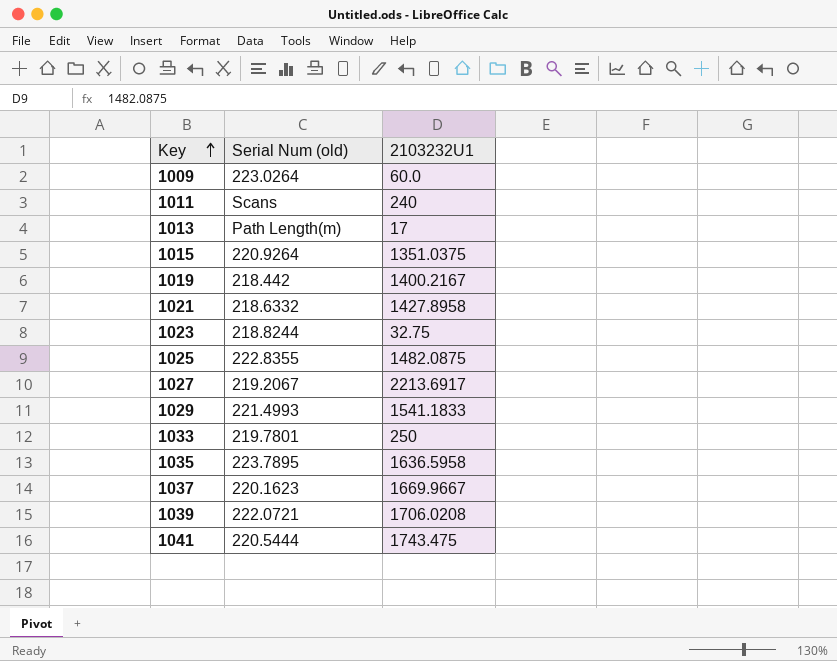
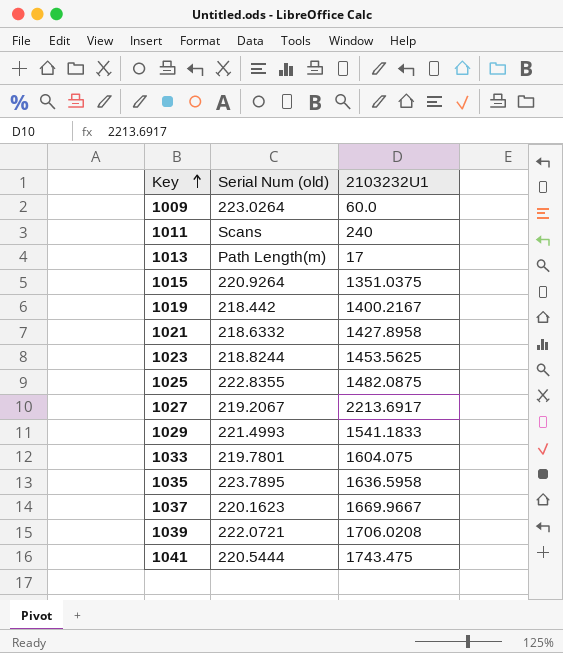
1023 | 2103232U1: 32.75 -> 1453.5625
1033 | 2103232U1: 250 -> 1604.075

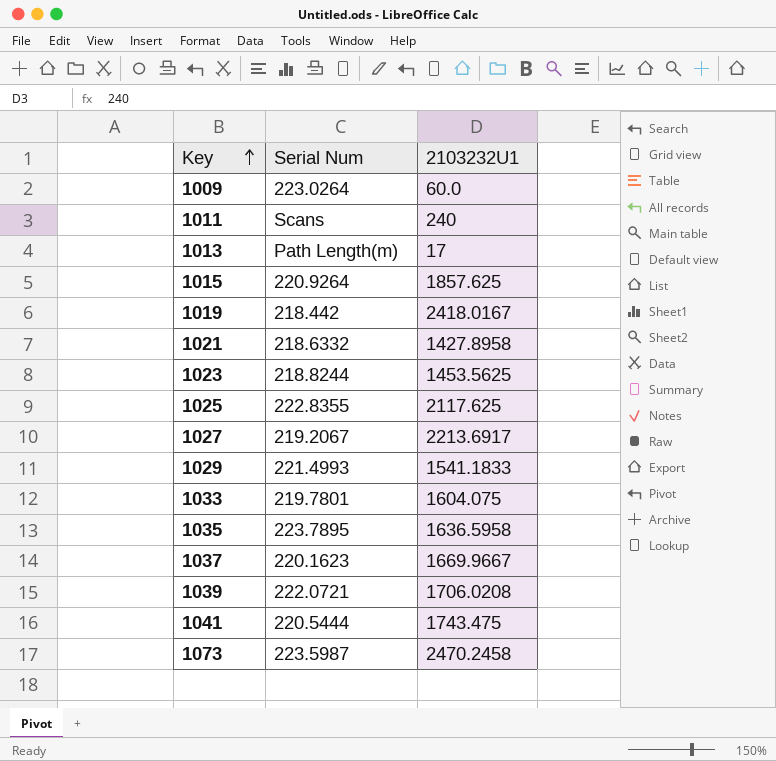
column name: Serial Num (old) -> Serial Num
1015 | 2103232U1: 1351.0375 -> 1857.625
1019 | 2103232U1: 1400.2167 -> 2418.0167
1025 | 2103232U1: 1482.0875 -> 2117.625
row 1073: none -> 223.5987 | 2470.2458

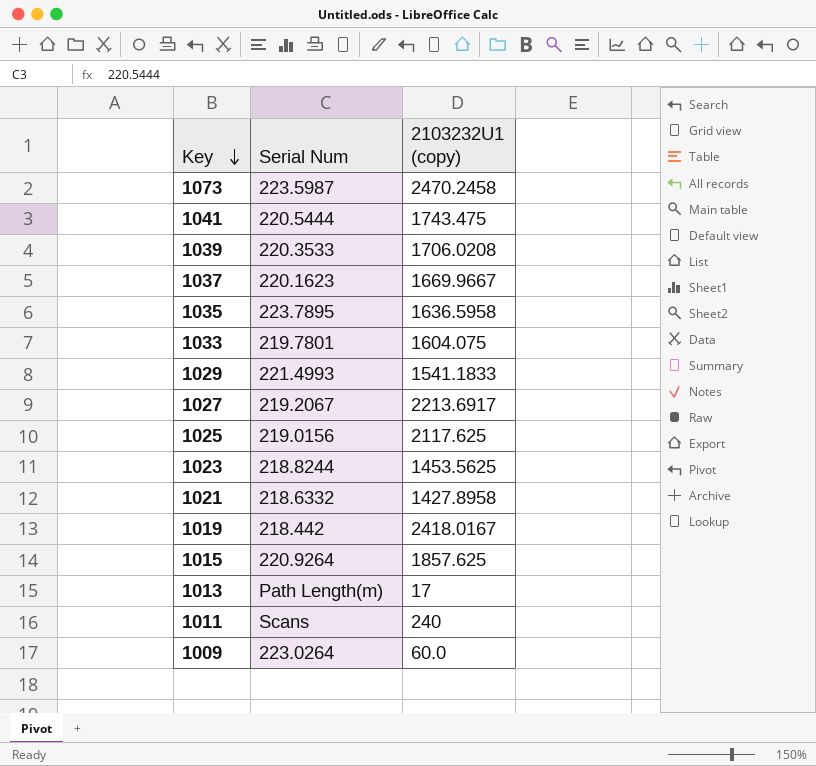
row order: Key ascending -> Key descending
column name: 2103232U1 -> 2103232U1 (copy)
1039 | Serial Num: 222.0721 -> 220.3533
1025 | Serial Num: 222.8355 -> 219.0156

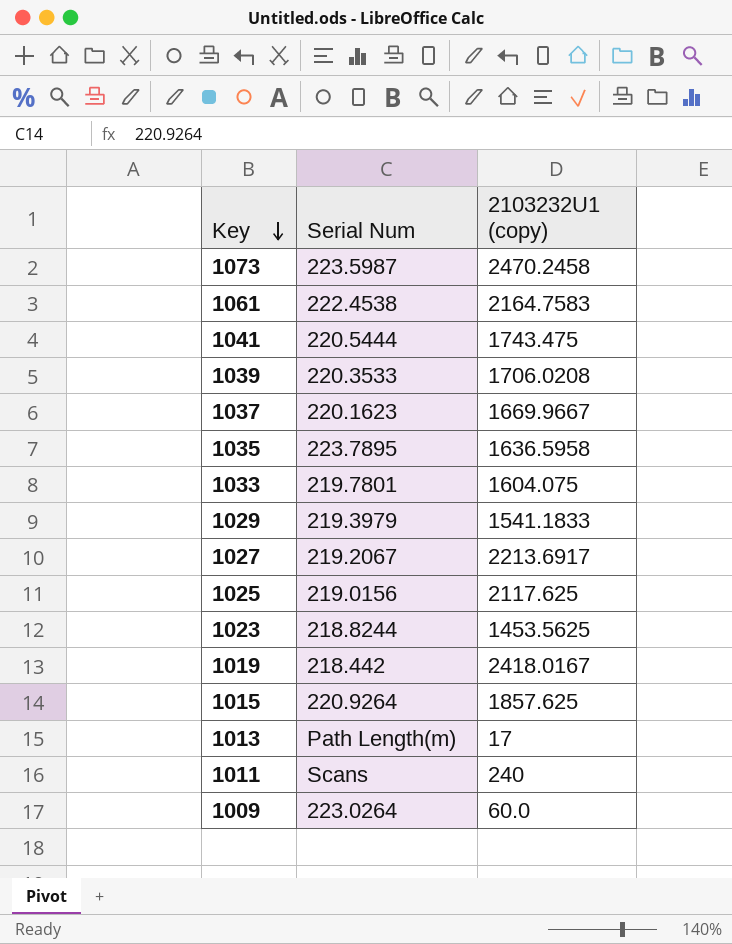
row 1021: 218.6332 | 1427.8958 -> none
row 1061: none -> 222.4538 | 2164.7583
1029 | Serial Num: 221.4993 -> 219.3979

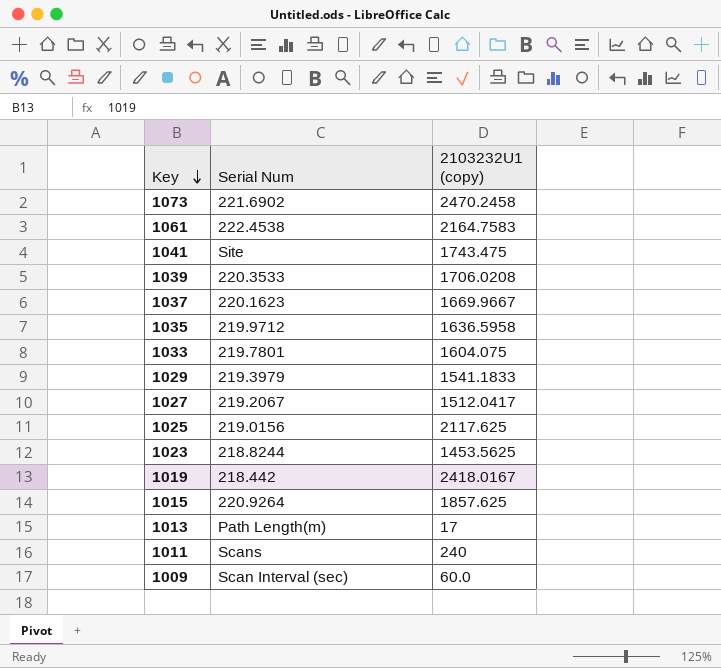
1073 | Serial Num: 223.5987 -> 221.6902
1041 | Serial Num: 220.5444 -> Site
1035 | Serial Num: 223.7895 -> 219.9712
1027 | 2103232U1 (copy): 2213.6917 -> 1512.0417
1009 | Serial Num: 223.0264 -> Scan Interval (sec)

